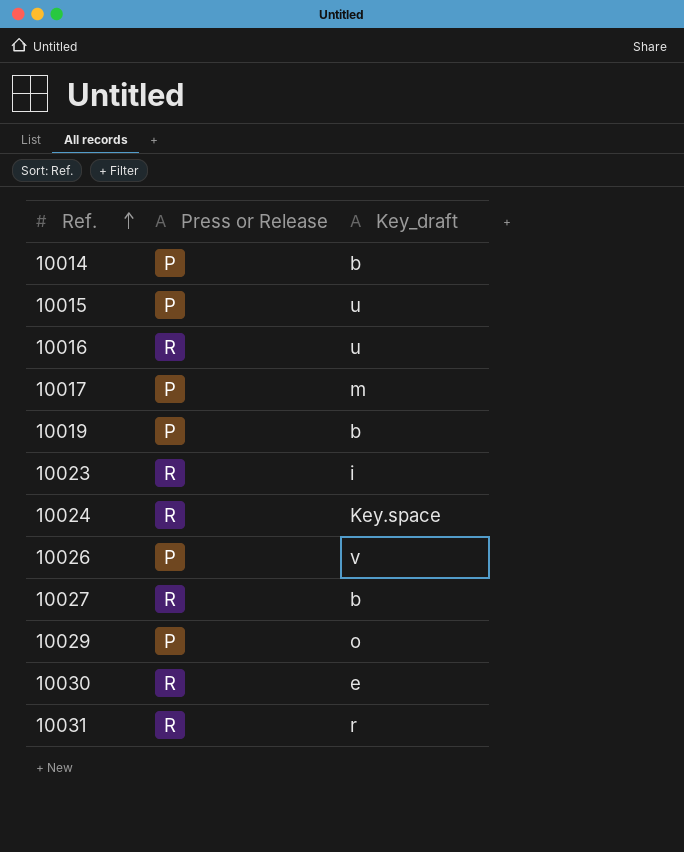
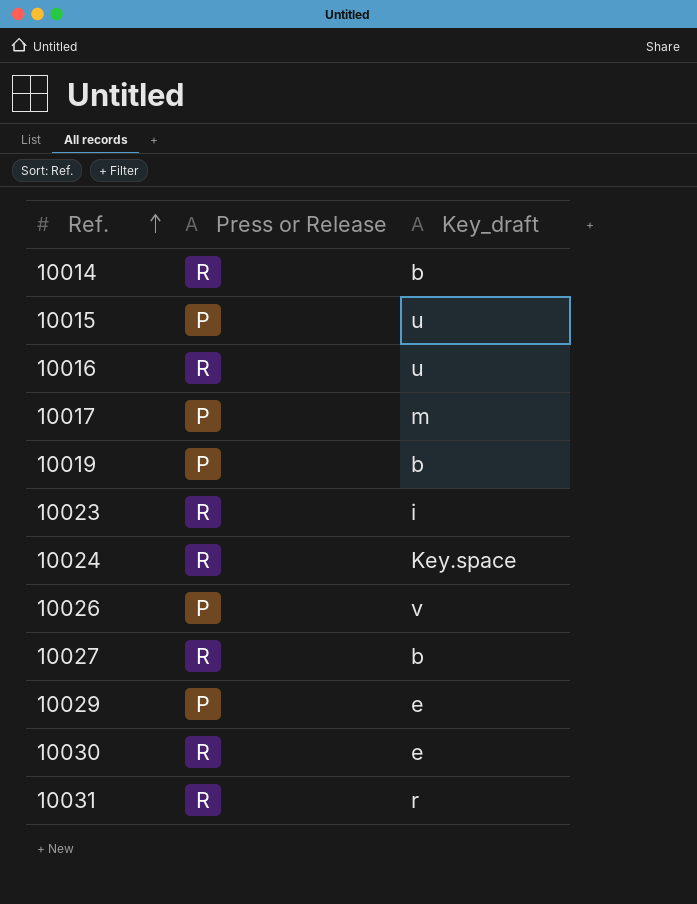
10014 | Press or Release: P -> R
10029 | Key_draft: o -> e

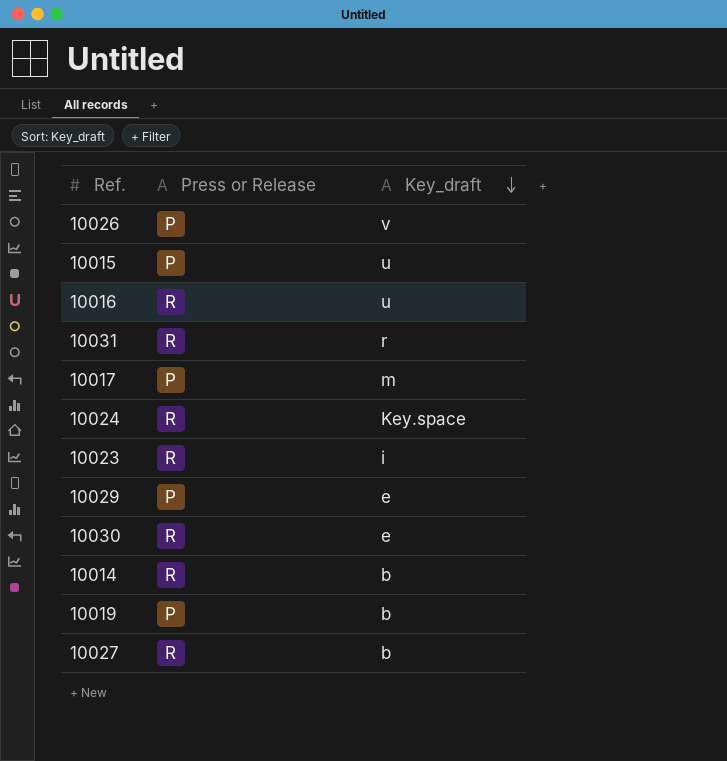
row order: Ref. ascending -> Key_draft descending

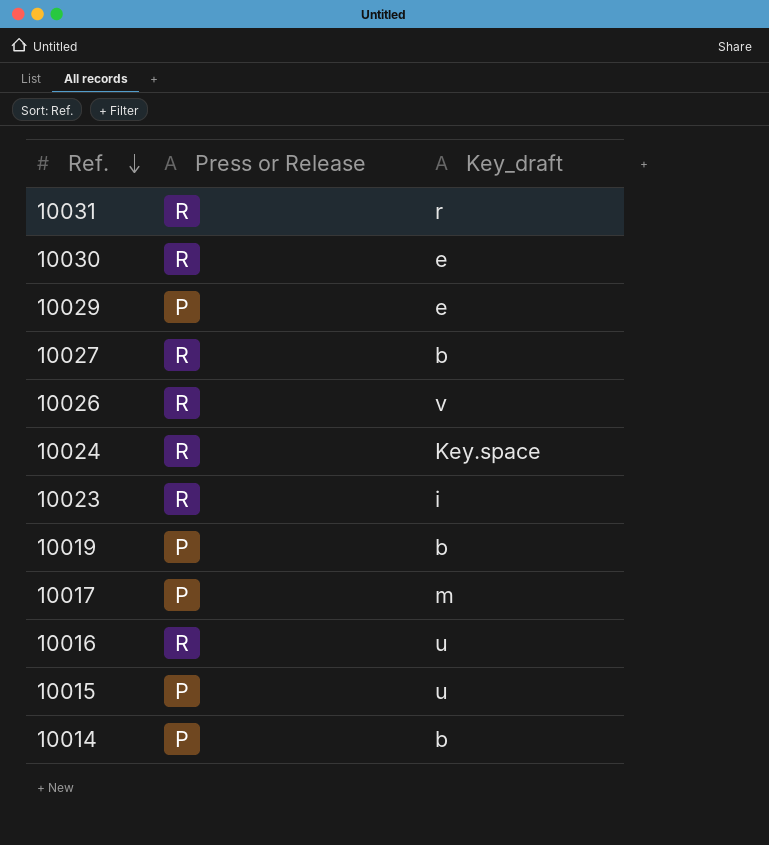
row order: Key_draft descending -> Ref. descending
10026 | Press or Release: P -> R
10014 | Press or Release: R -> P

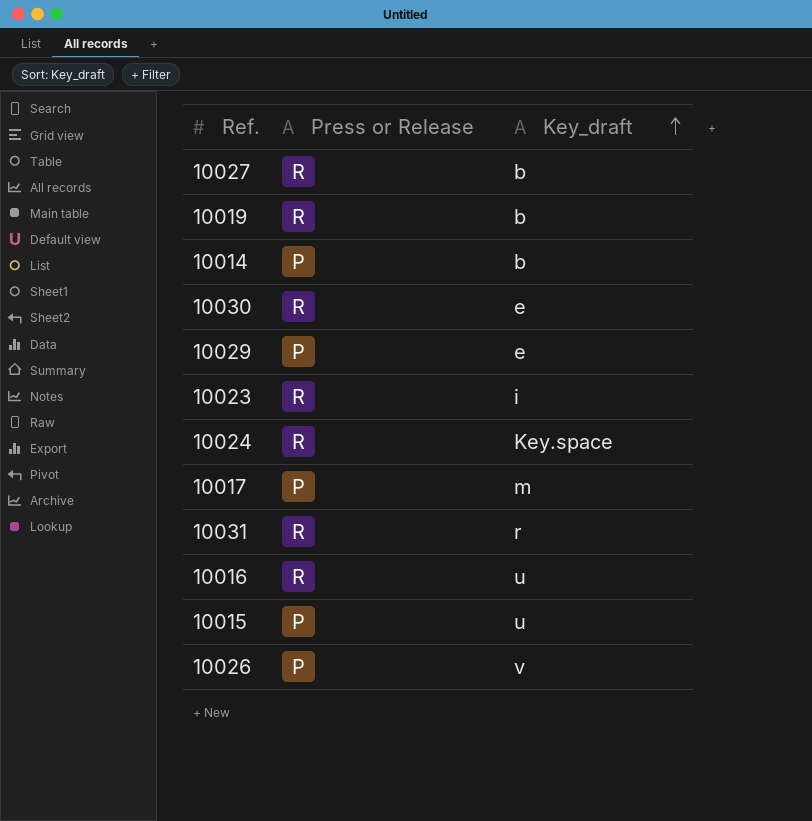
row order: Ref. descending -> Key_draft ascending
10019 | Press or Release: P -> R
10026 | Press or Release: R -> P

